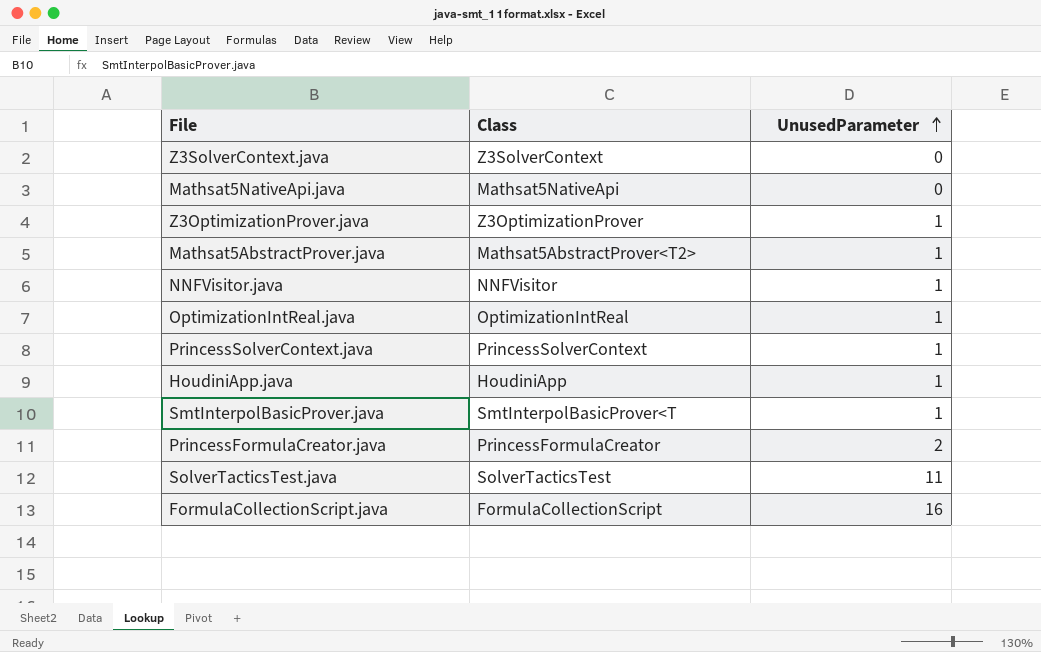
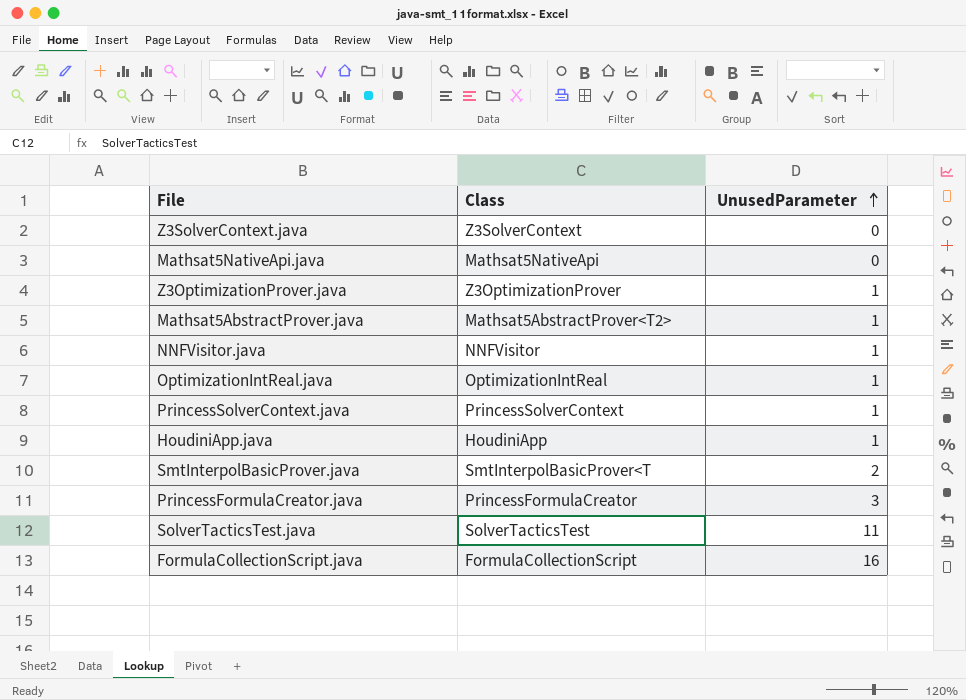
SmtInterpolBasicProver.java | UnusedParameter: 1 -> 2
PrincessFormulaCreator.java | UnusedParameter: 2 -> 3

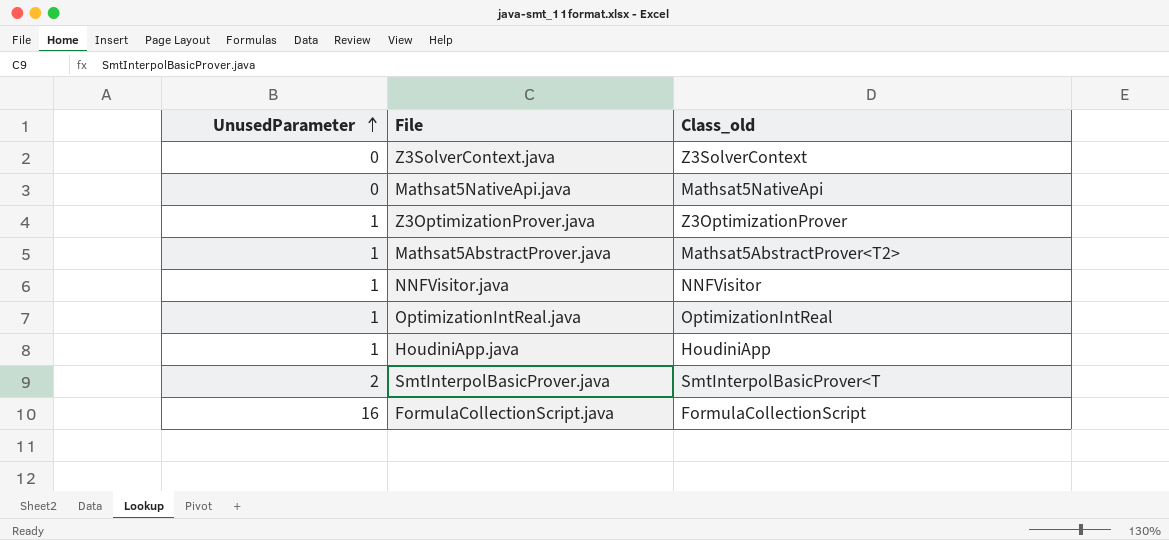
column UnusedParameter | position: 3 -> 1
column name: Class -> Class_old
row PrincessSolverContext.java: PrincessSolverContext | 1 -> none
row PrincessFormulaCreator.java: PrincessFormulaCreator | 3 -> none
row SolverTacticsTest.java: SolverTacticsTest | 11 -> none

